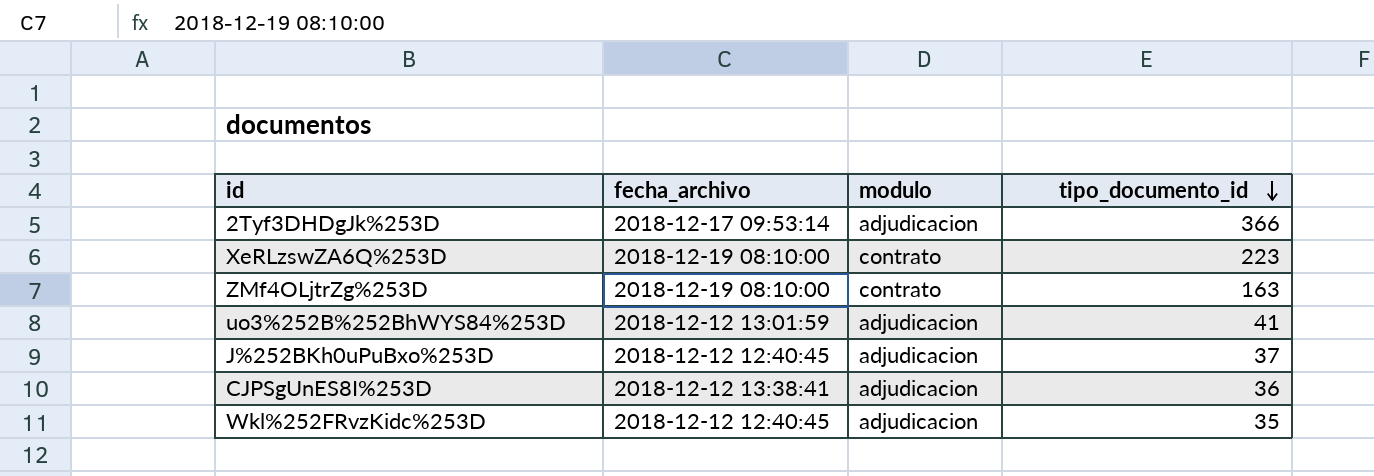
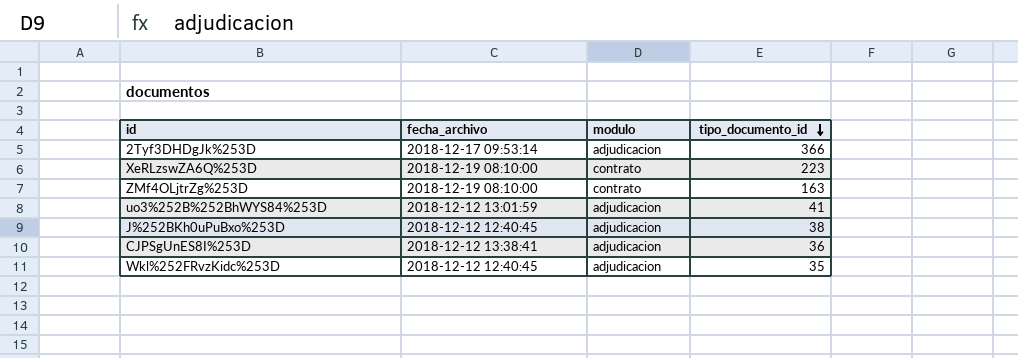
J%252BKh0uPuBxo%253D | tipo_documento_id: 37 -> 38

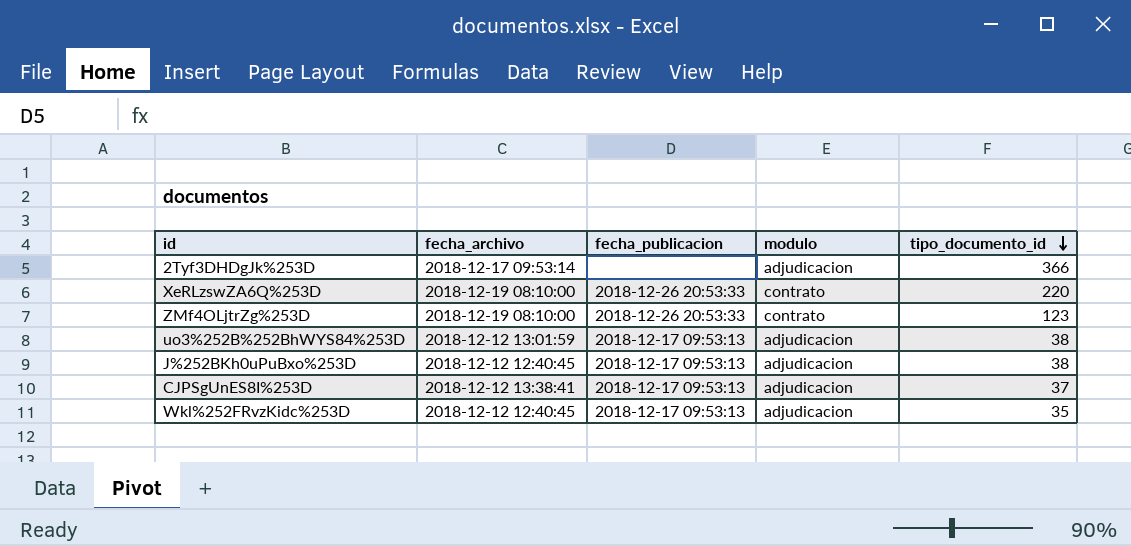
column fecha_publicacion | position: none -> 3
XeRLzswZA6Q%253D | tipo_documento_id: 223 -> 220
ZMf4OLjtrZg%253D | tipo_documento_id: 163 -> 123
uo3%252B%252BhWYS84%253D | tipo_documento_id: 41 -> 38
CJPSgUnES8I%253D | tipo_documento_id: 36 -> 37

